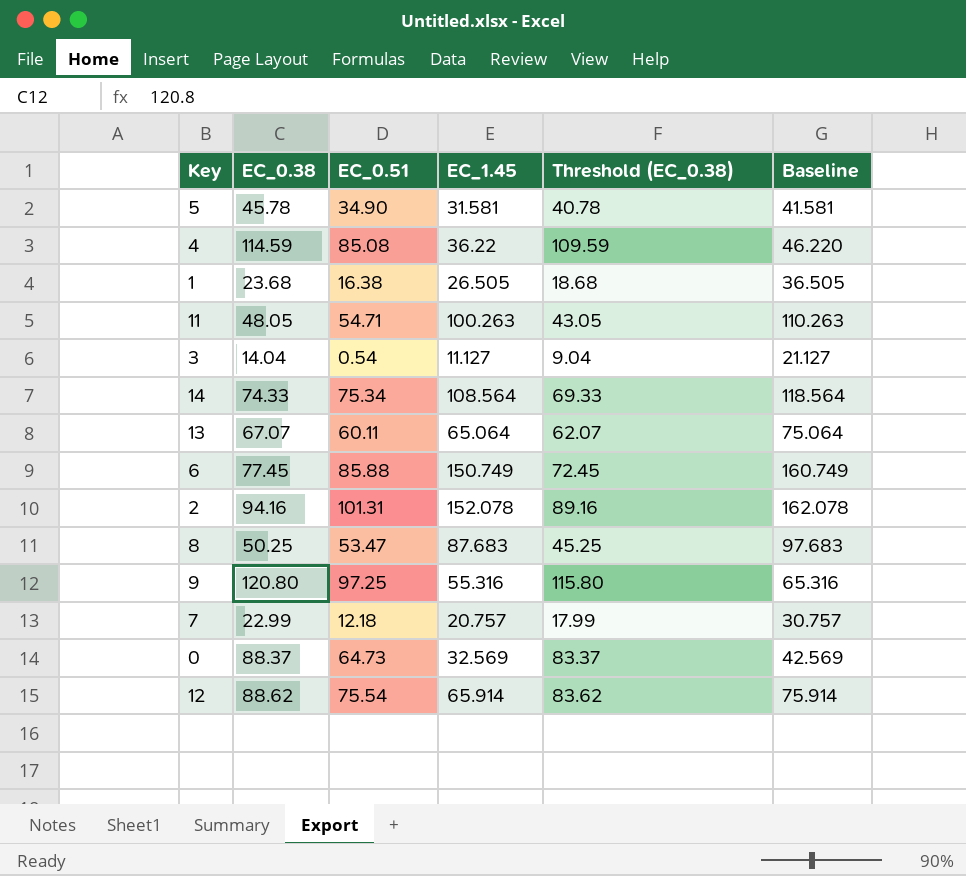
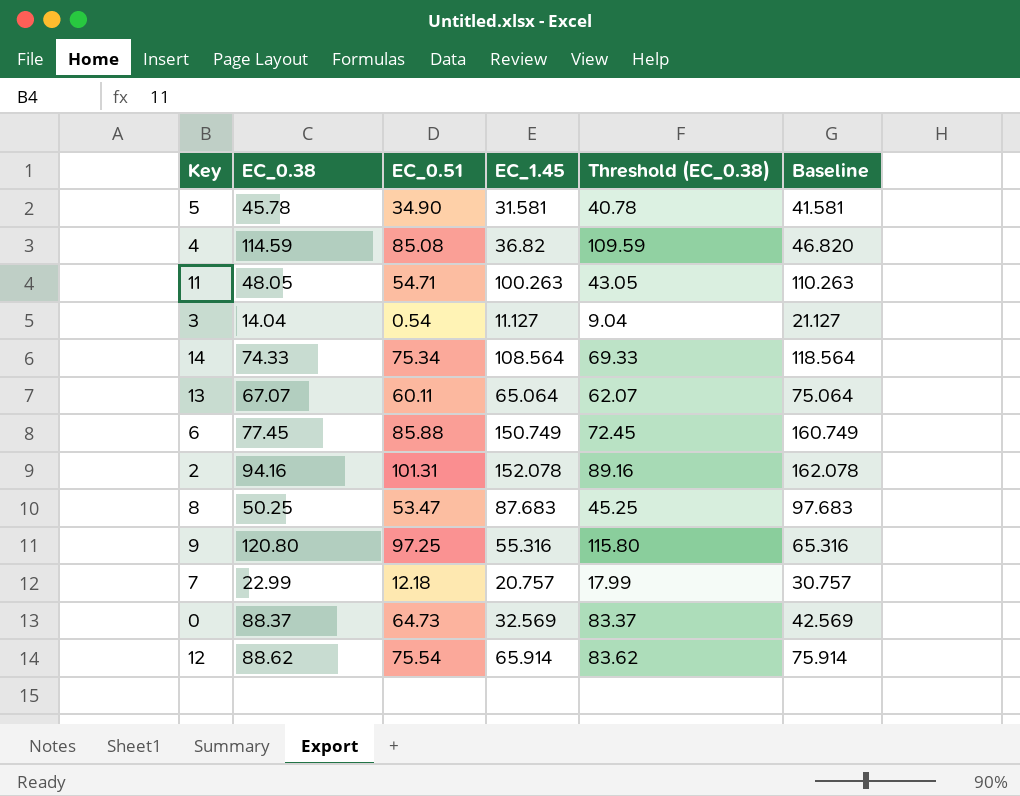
row 1: 23.68 | 16.38 | 26.505 | 18.68 | 36.505 -> none
4 | EC_1.45: 36.22 -> 36.82
4 | Baseline: 46.220 -> 46.820

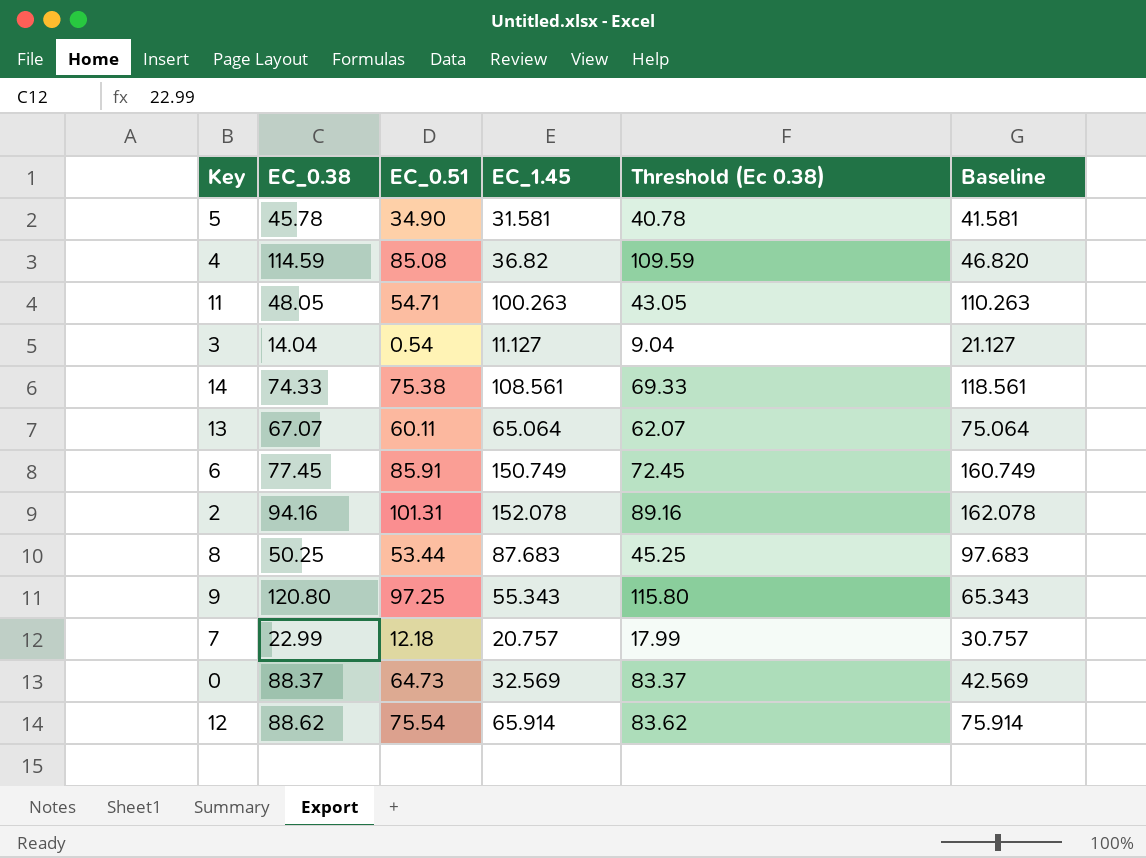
column name: Threshold (EC_0.38) -> Threshold (Ec 0.38)
14 | EC_0.51: 75.34 -> 75.38
14 | EC_1.45: 108.564 -> 108.561
14 | Baseline: 118.564 -> 118.561
6 | EC_0.51: 85.88 -> 85.91
8 | EC_0.51: 53.47 -> 53.44
9 | EC_1.45: 55.316 -> 55.343
9 | Baseline: 65.316 -> 65.343

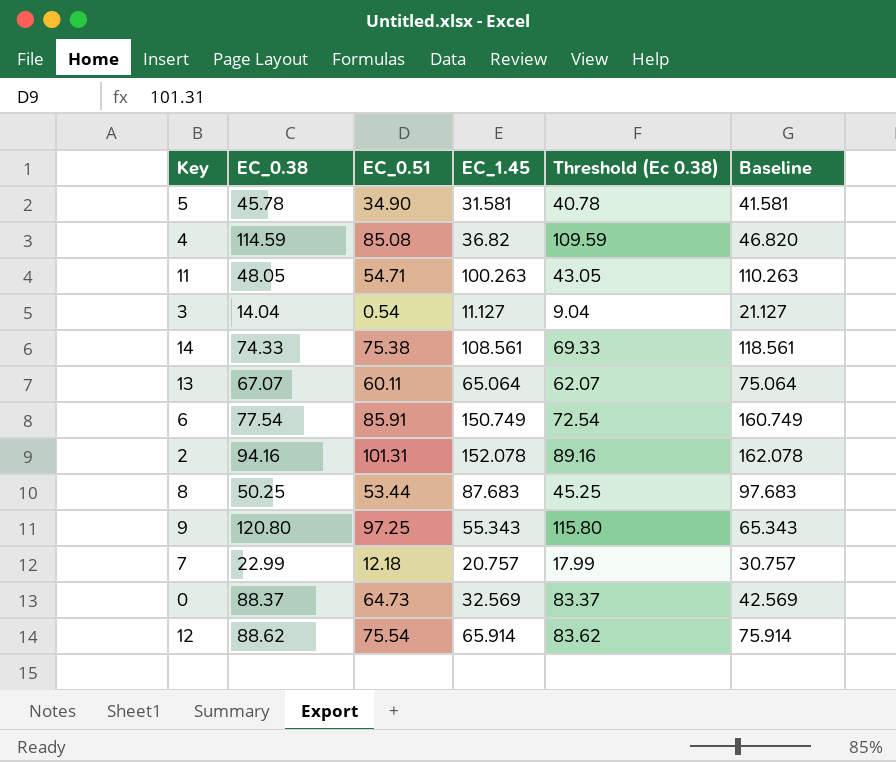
6 | EC_0.38: 77.45 -> 77.54
6 | Threshold (Ec 0.38): 72.45 -> 72.54

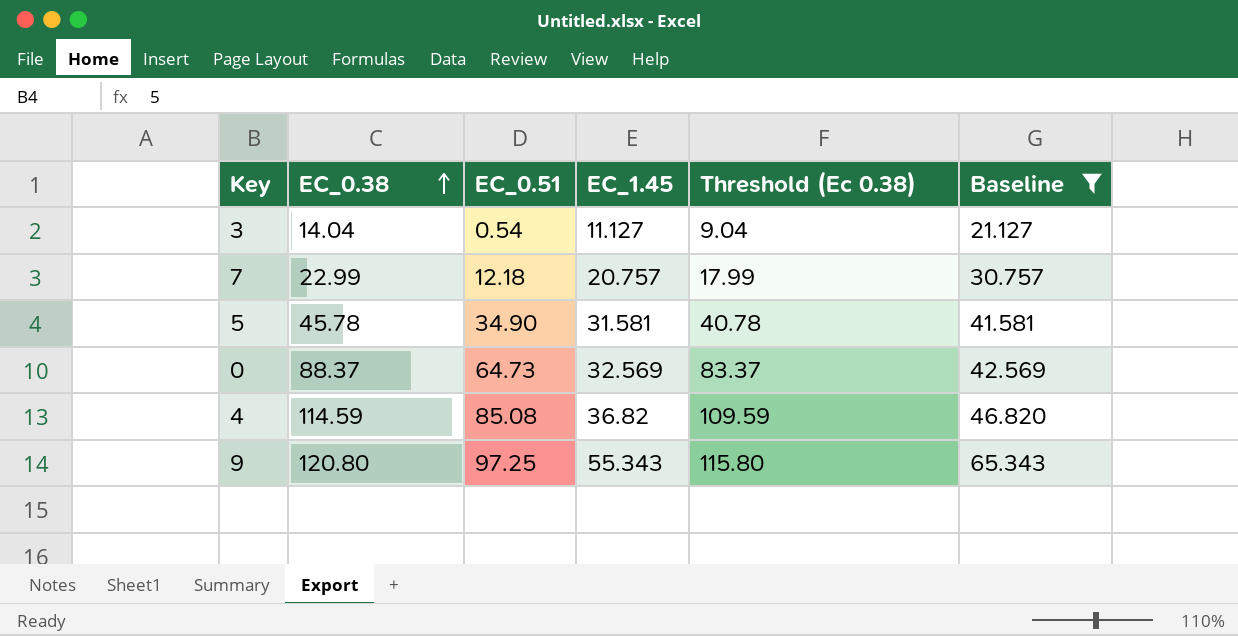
filter: none -> Baseline <= 65.343
row order: none -> EC_0.38 ascending

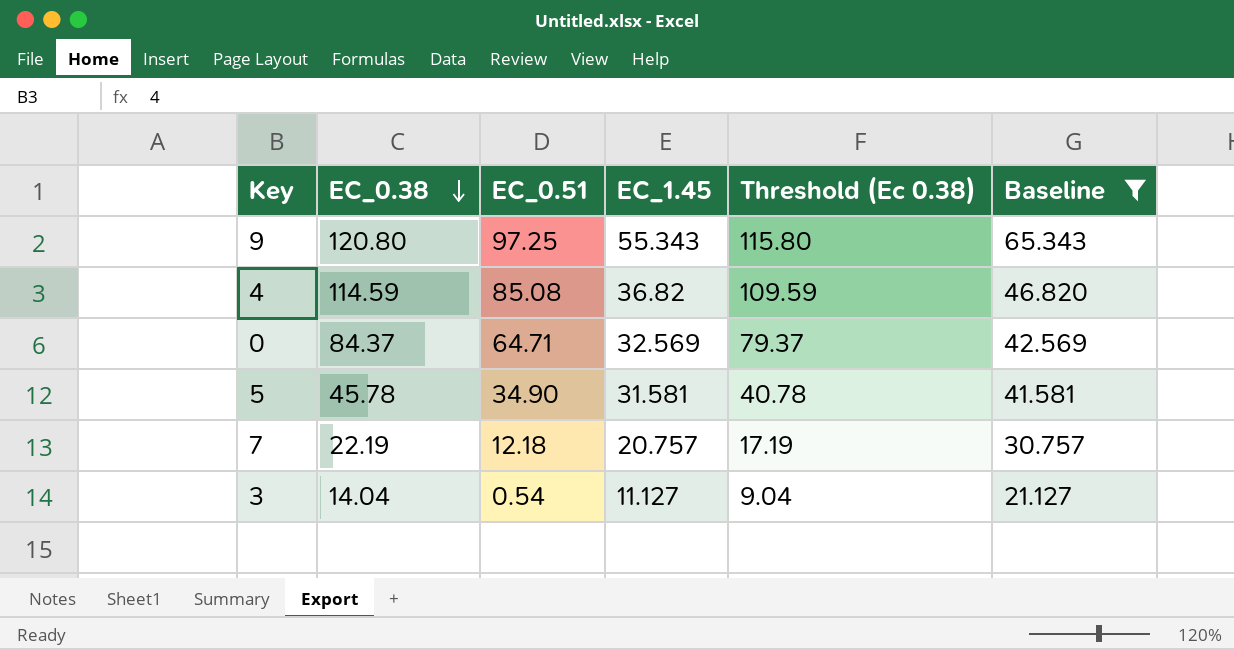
row order: EC_0.38 ascending -> EC_0.38 descending
0 | EC_0.38: 88.37 -> 84.37
0 | EC_0.51: 64.73 -> 64.71
0 | Threshold (Ec 0.38): 83.37 -> 79.37
7 | EC_0.38: 22.99 -> 22.19
7 | Threshold (Ec 0.38): 17.99 -> 17.19

